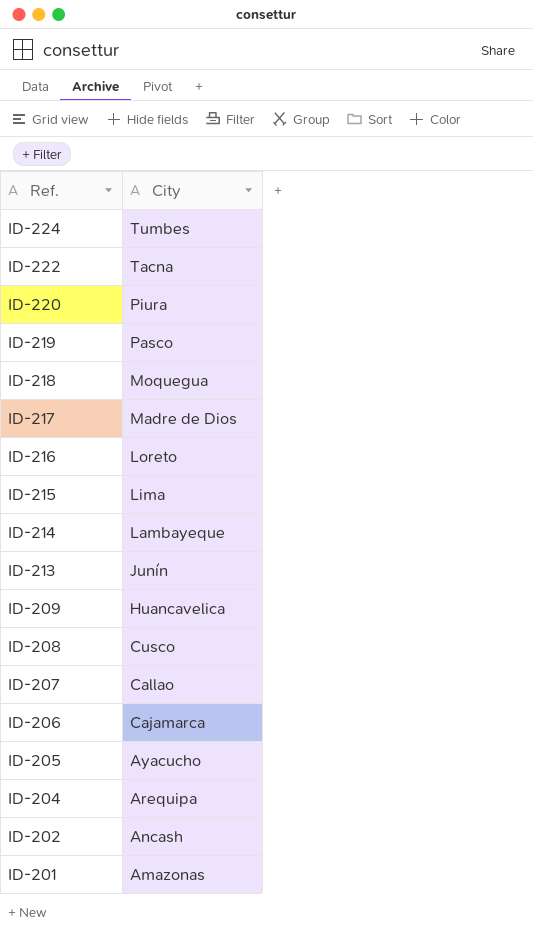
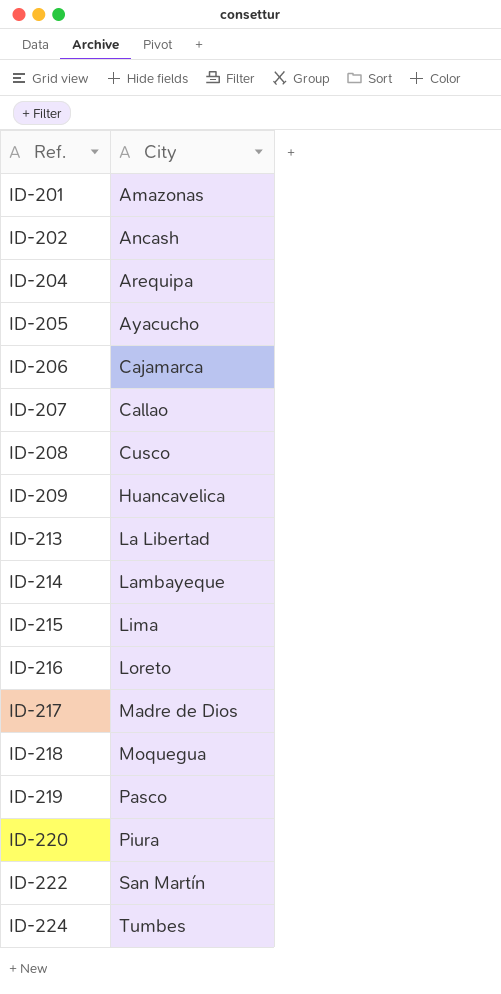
row order: Ref. descending -> Ref. ascending
ID-213 | City: Junín -> La Libertad
ID-222 | City: Tacna -> San Martín

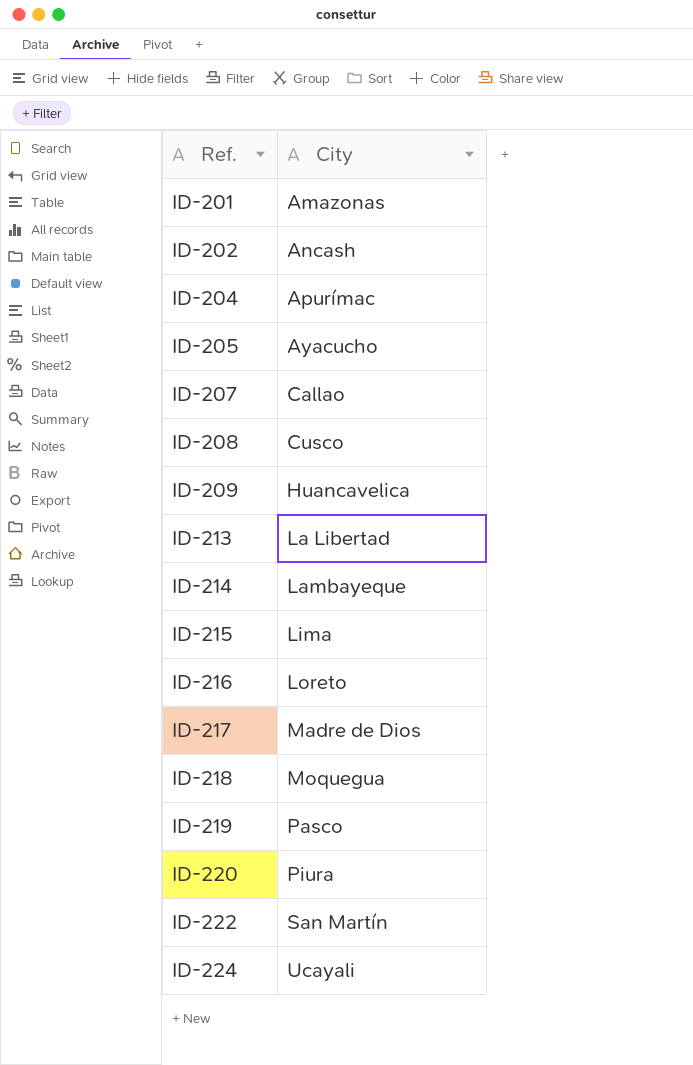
row ID-206: Cajamarca -> none
ID-204 | City: Arequipa -> Apurímac
ID-224 | City: Tumbes -> Ucayali

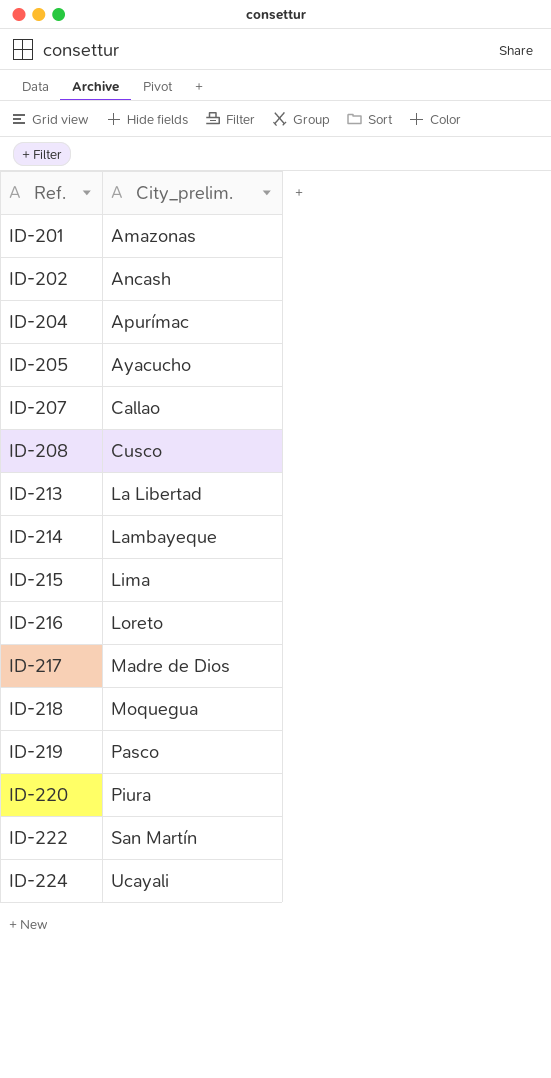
column name: City -> City_prelim.
row ID-209: Huancavelica -> none

